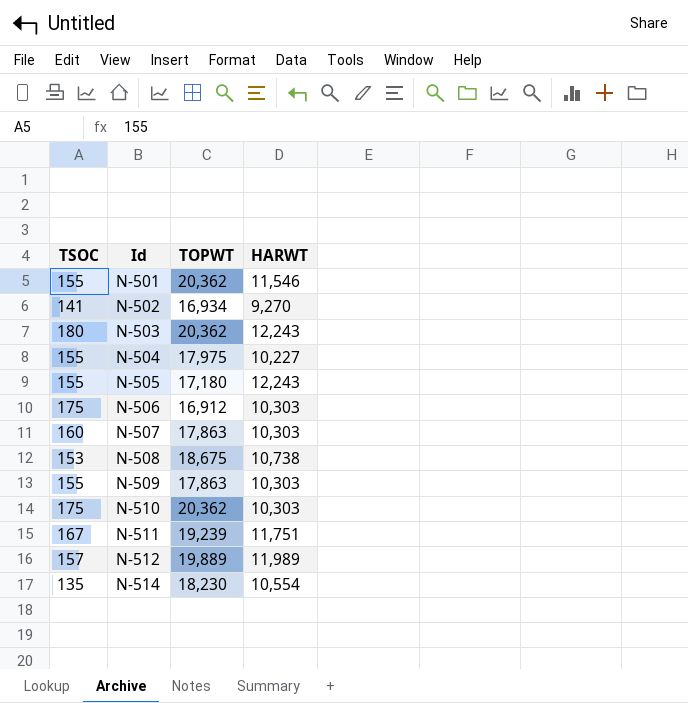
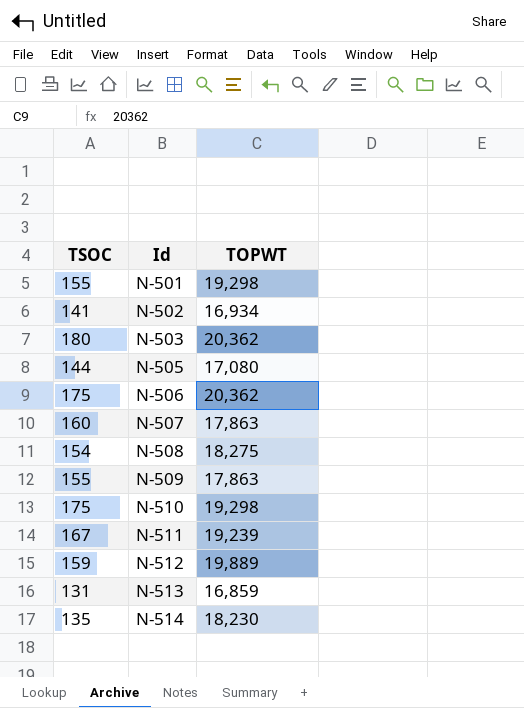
column HARWT | position: 4 -> none
row N-504: 155 | 17,975 | 10,227 -> none
N-501 | TOPWT: 20,362 -> 19,298
N-505 | TSOC: 155 -> 144
N-505 | TOPWT: 17,180 -> 17,080
N-506 | TOPWT: 16,912 -> 20,362
N-508 | TSOC: 153 -> 154
N-508 | TOPWT: 18,675 -> 18,275
N-510 | TOPWT: 20,362 -> 19,298
N-512 | TSOC: 157 -> 159
row N-513: none -> 131 | 16,859

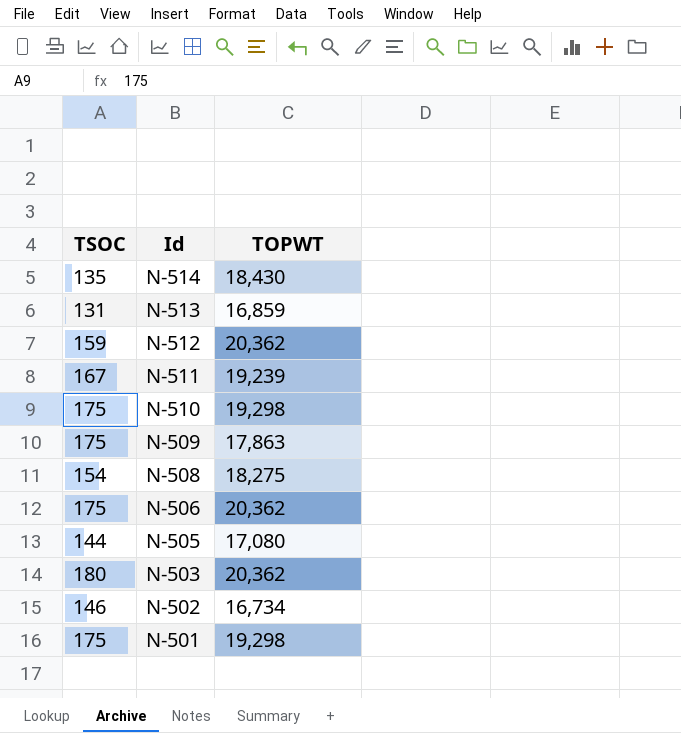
row order: Id ascending -> Id descending
row N-507: 160 | 17,863 -> none
N-514 | TOPWT: 18,230 -> 18,430
N-512 | TOPWT: 19,889 -> 20,362
N-509 | TSOC: 155 -> 175
N-502 | TSOC: 141 -> 146
N-502 | TOPWT: 16,934 -> 16,734
N-501 | TSOC: 155 -> 175

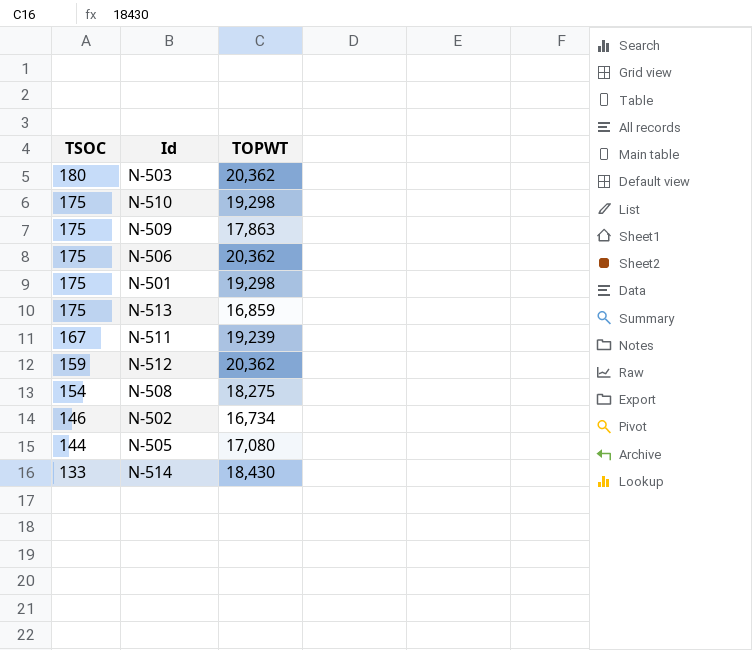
row order: Id descending -> TSOC descending
N-513 | TSOC: 131 -> 175
N-514 | TSOC: 135 -> 133

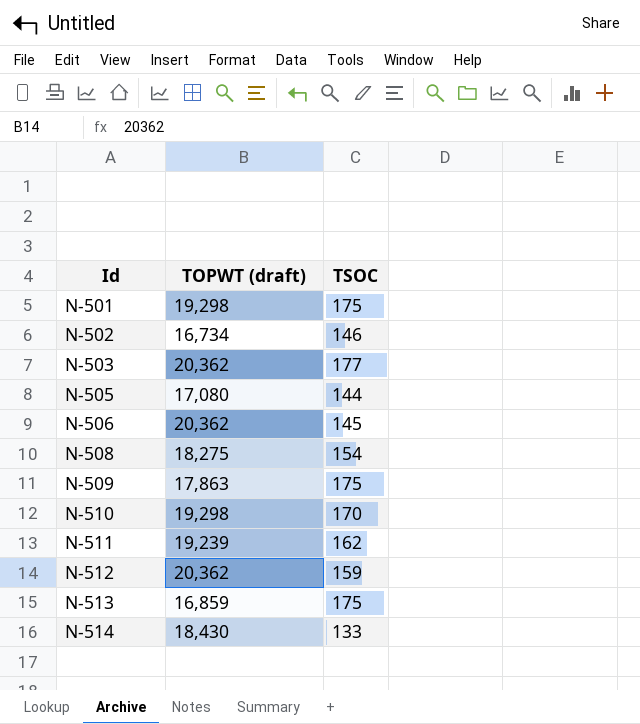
row order: TSOC descending -> Id ascending
column name: TOPWT -> TOPWT (draft)
column TSOC | position: 1 -> 3
N-503 | TSOC: 180 -> 177
N-506 | TSOC: 175 -> 145
N-510 | TSOC: 175 -> 170
N-511 | TSOC: 167 -> 162

